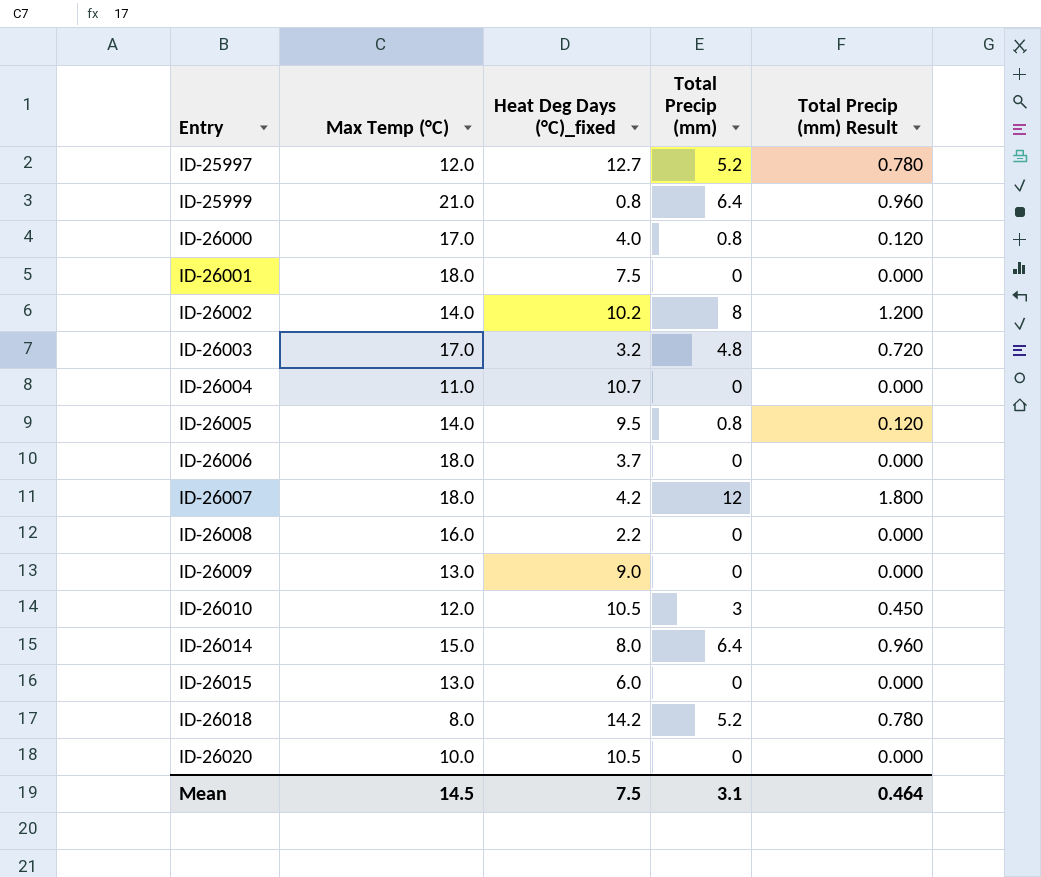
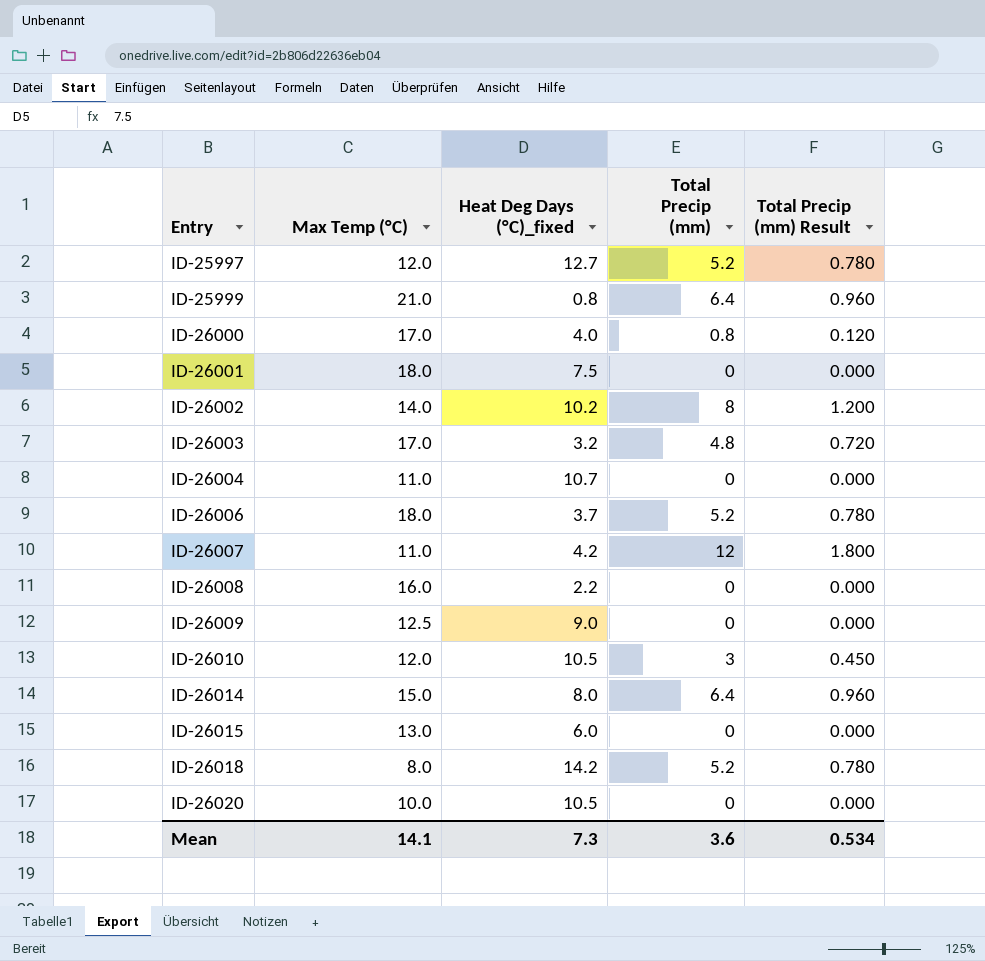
row ID-26005: 14.0 | 9.5 | 0.8 | 0.120 -> none
ID-26006 | Total Precip (mm): 0 -> 5.2
ID-26006 | Total Precip (mm) Result: 0.000 -> 0.780
ID-26007 | Max Temp (°C): 18.0 -> 11.0
ID-26009 | Max Temp (°C): 13.0 -> 12.5
Mean | Max Temp (°C): 14.5 -> 14.1
Mean | Heat Deg Days (°C)_fixed: 7.5 -> 7.3
Mean | Total Precip (mm): 3.1 -> 3.6
Mean | Total Precip (mm) Result: 0.464 -> 0.534

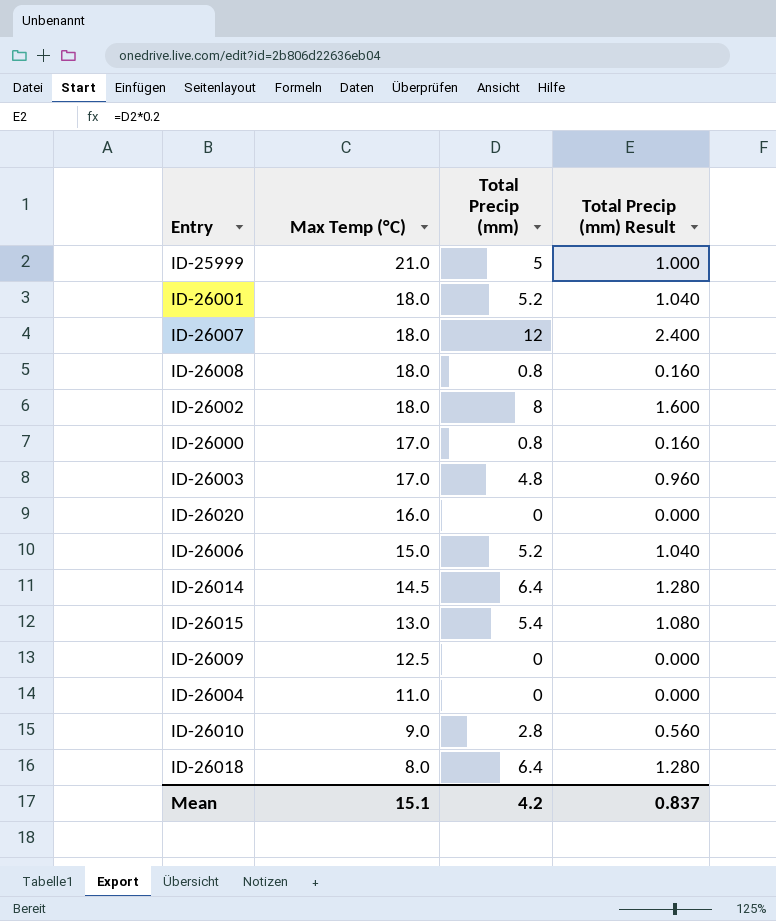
row order: Entry ascending -> Max Temp (°C) descending
column Heat Deg Days (°C)_fixed | position: 3 -> none
column Total Precip (mm) Result | formula: [Total Precip (mm)] * 0.15 -> [Total Precip (mm)] * 0.2
row ID-25997: 12.0 | 12.7 | 5.2 | 0.780 -> none
ID-25999 | Total Precip (mm): 6.4 -> 5
ID-26001 | Total Precip (mm): 0 -> 5.2
ID-26007 | Max Temp (°C): 11.0 -> 18.0
ID-26008 | Max Temp (°C): 16.0 -> 18.0
ID-26008 | Total Precip (mm): 0 -> 0.8
ID-26002 | Max Temp (°C): 14.0 -> 18.0
ID-26020 | Max Temp (°C): 10.0 -> 16.0
ID-26006 | Max Temp (°C): 18.0 -> 15.0
ID-26014 | Max Temp (°C): 15.0 -> 14.5
ID-26015 | Total Precip (mm): 0 -> 5.4
ID-26010 | Max Temp (°C): 12.0 -> 9.0
ID-26010 | Total Precip (mm): 3 -> 2.8
ID-26018 | Total Precip (mm): 5.2 -> 6.4
Mean | Max Temp (°C): 14.1 -> 15.1
Mean | Total Precip (mm): 3.6 -> 4.2
Mean | Total Precip (mm) Result: 0.534 -> 0.837

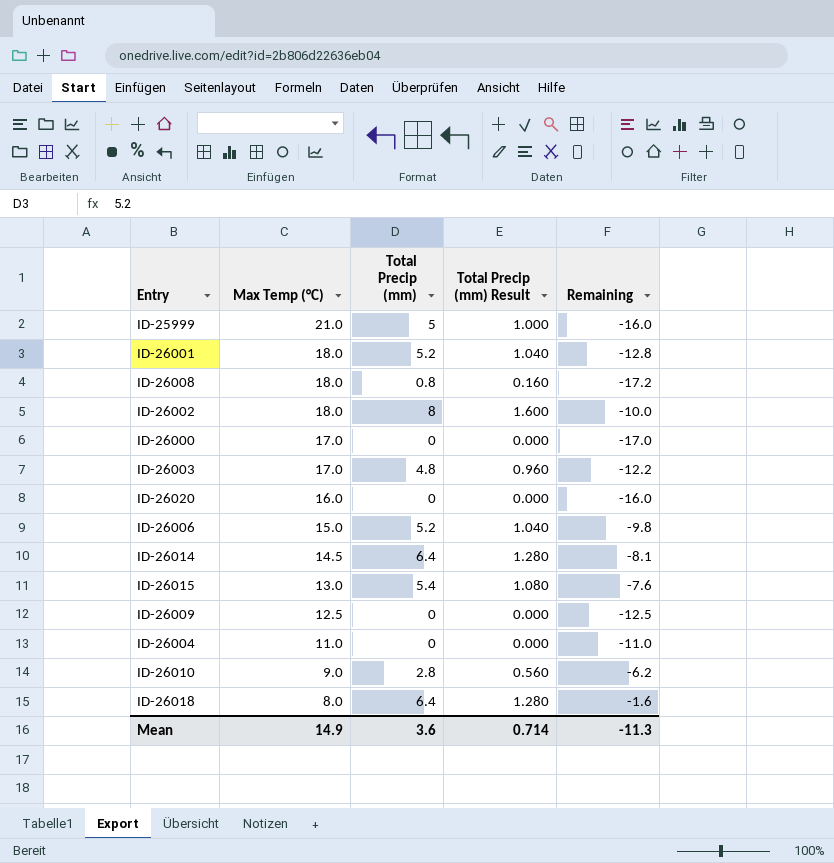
column Remaining | formula: none -> [Total Precip (mm)] - [Max Temp (°C)]
row ID-26007: 18.0 | 12 | 2.400 -> none
ID-26000 | Total Precip (mm): 0.8 -> 0
ID-26000 | Total Precip (mm) Result: 0.160 -> 0.000
Mean | Max Temp (°C): 15.1 -> 14.9
Mean | Total Precip (mm): 4.2 -> 3.6
Mean | Total Precip (mm) Result: 0.837 -> 0.714

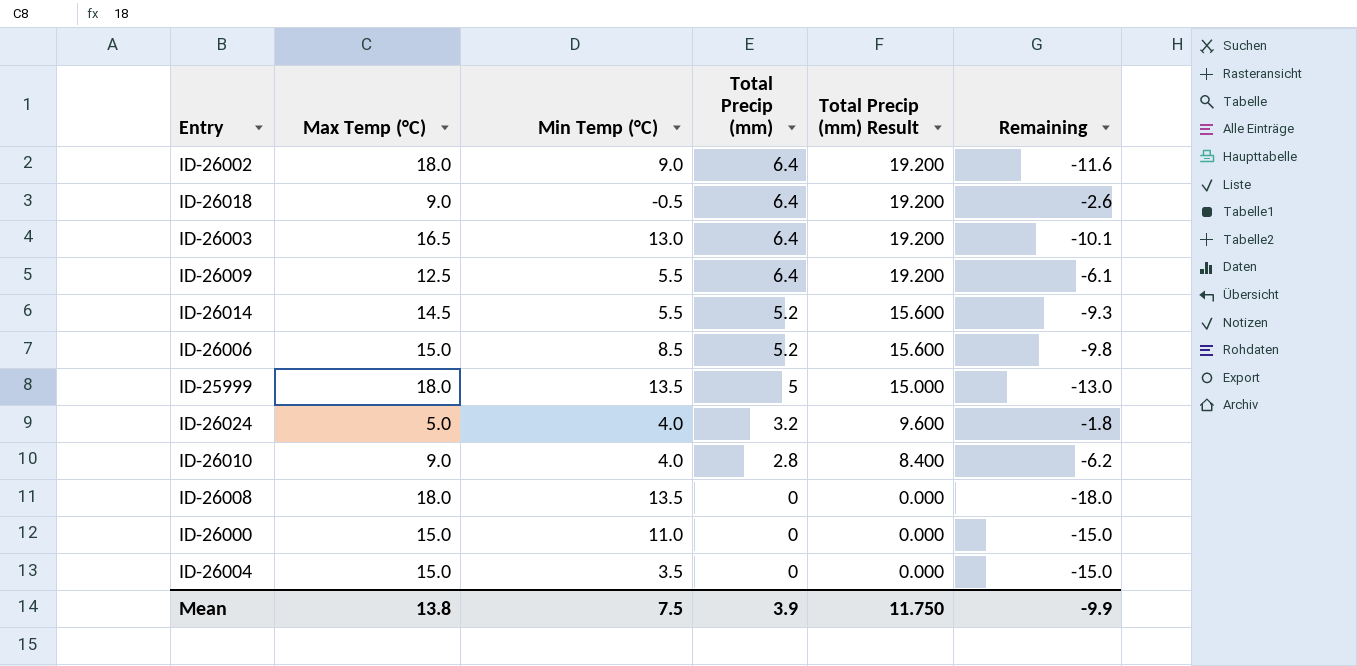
row order: Max Temp (°C) descending -> Total Precip (mm) descending
column Min Temp (°C) | position: none -> 3
column Total Precip (mm) Result | formula: [Total Precip (mm)] * 0.2 -> [Total Precip (mm)] * 3
row ID-26001: 18.0 | 5.2 | 1.040 | -12.8 -> none
row ID-26020: 16.0 | 0 | 0.000 | -16.0 -> none
row ID-26015: 13.0 | 5.4 | 1.080 | -7.6 -> none
ID-26002 | Total Precip (mm): 8 -> 6.4
ID-26002 | Remaining: -10.0 -> -11.6
ID-26018 | Max Temp (°C): 8.0 -> 9.0
ID-26018 | Remaining: -1.6 -> -2.6
ID-26003 | Max Temp (°C): 17.0 -> 16.5
ID-26003 | Total Precip (mm): 4.8 -> 6.4
ID-26003 | Remaining: -12.2 -> -10.1
ID-26009 | Total Precip (mm): 0 -> 6.4
ID-26009 | Remaining: -12.5 -> -6.1
ID-26014 | Total Precip (mm): 6.4 -> 5.2
ID-26014 | Remaining: -8.1 -> -9.3
ID-25999 | Max Temp (°C): 21.0 -> 18.0
ID-25999 | Remaining: -16.0 -> -13.0
row ID-26024: none -> 5.0 | 4.0 | 3.2 | 9.600 | -1.8
ID-26008 | Total Precip (mm): 0.8 -> 0
ID-26008 | Remaining: -17.2 -> -18.0
ID-26000 | Max Temp (°C): 17.0 -> 15.0
ID-26000 | Remaining: -17.0 -> -15.0
ID-26004 | Max Temp (°C): 11.0 -> 15.0
ID-26004 | Remaining: -11.0 -> -15.0
Mean | Max Temp (°C): 14.9 -> 13.8
Mean | Total Precip (mm): 3.6 -> 3.9
Mean | Total Precip (mm) Result: 0.714 -> 11.750
Mean | Remaining: -11.3 -> -9.9

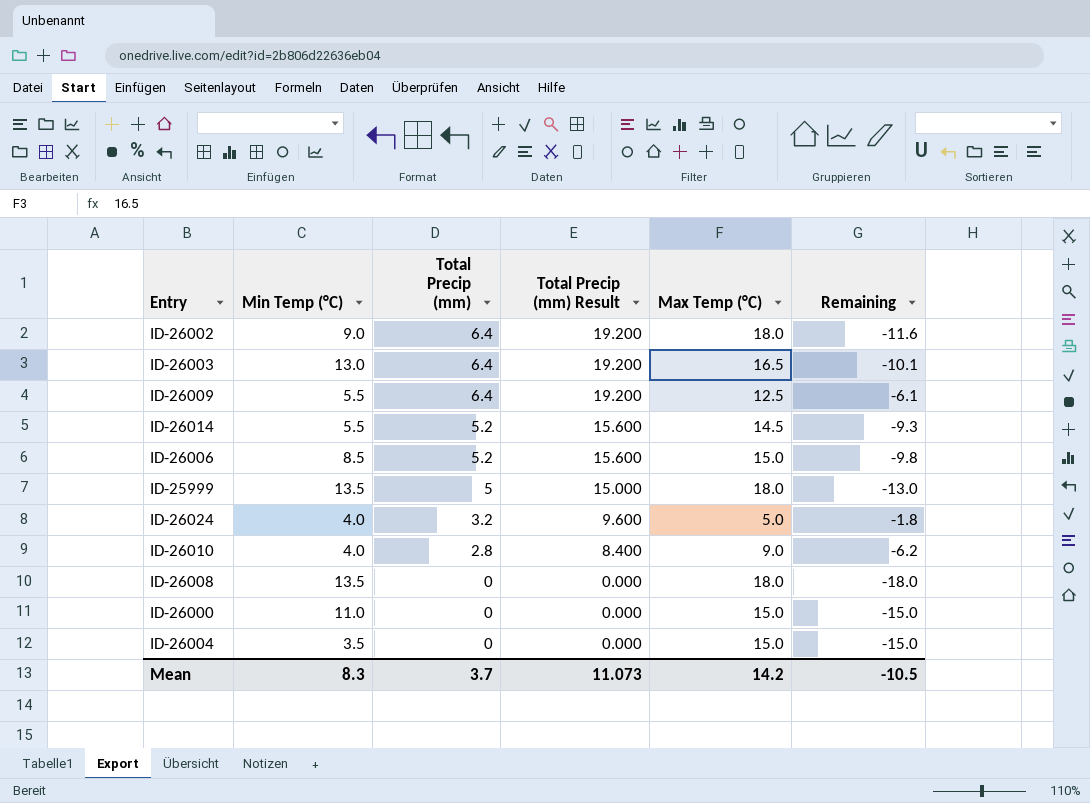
column Max Temp (°C) | position: 2 -> 5
row ID-26018: 9.0 | -0.5 | 6.4 | 19.200 | -2.6 -> none
Mean | Min Temp (°C): 7.5 -> 8.3
Mean | Total Precip (mm): 3.9 -> 3.7
Mean | Total Precip (mm) Result: 11.750 -> 11.073
Mean | Max Temp (°C): 13.8 -> 14.2
Mean | Remaining: -9.9 -> -10.5

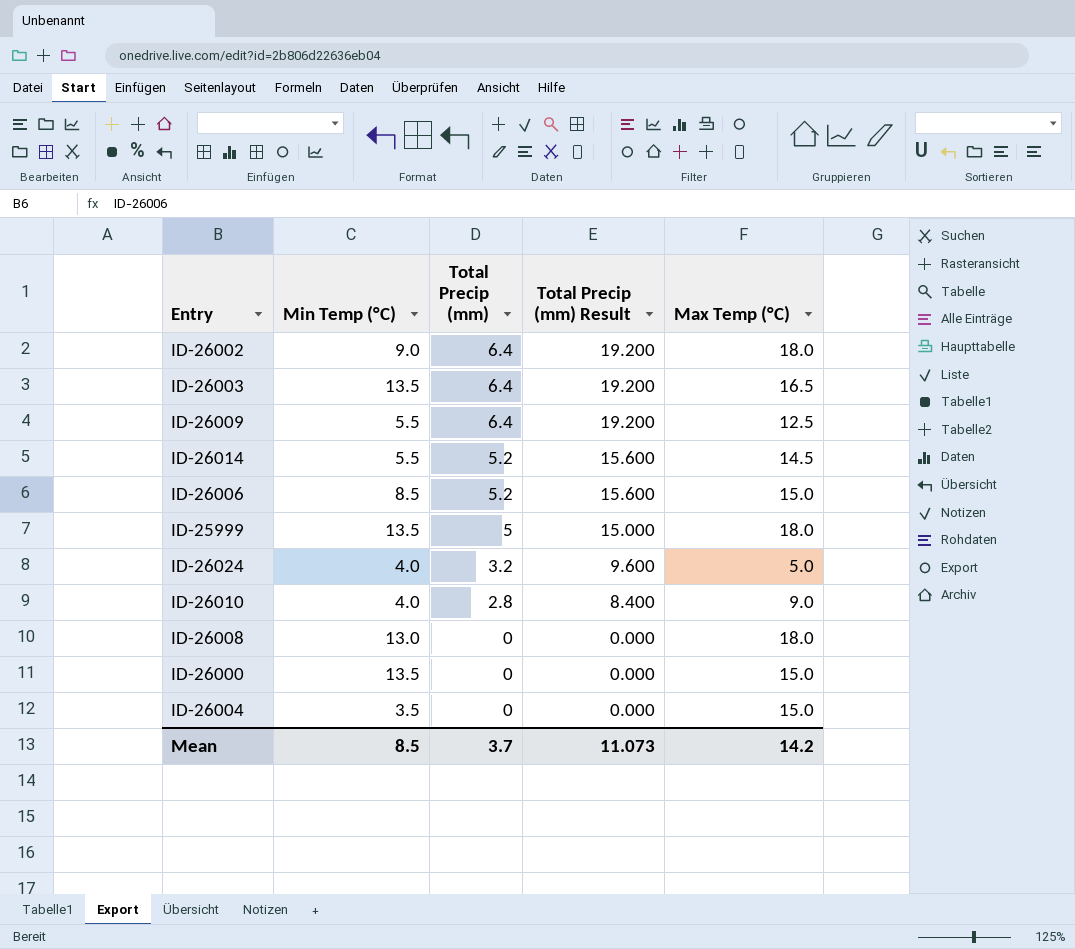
column Remaining | formula: [Total Precip (mm)] - [Max Temp (°C)] -> none
ID-26003 | Min Temp (°C): 13.0 -> 13.5
ID-26008 | Min Temp (°C): 13.5 -> 13.0
ID-26000 | Min Temp (°C): 11.0 -> 13.5
Mean | Min Temp (°C): 8.3 -> 8.5

